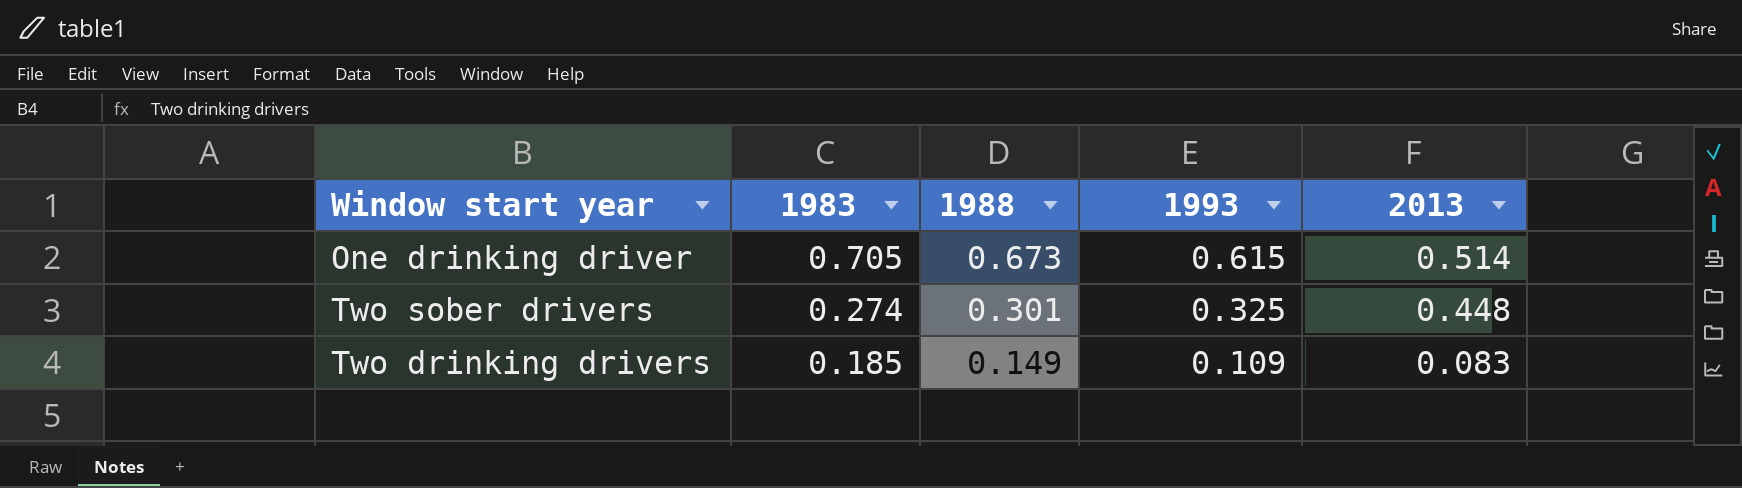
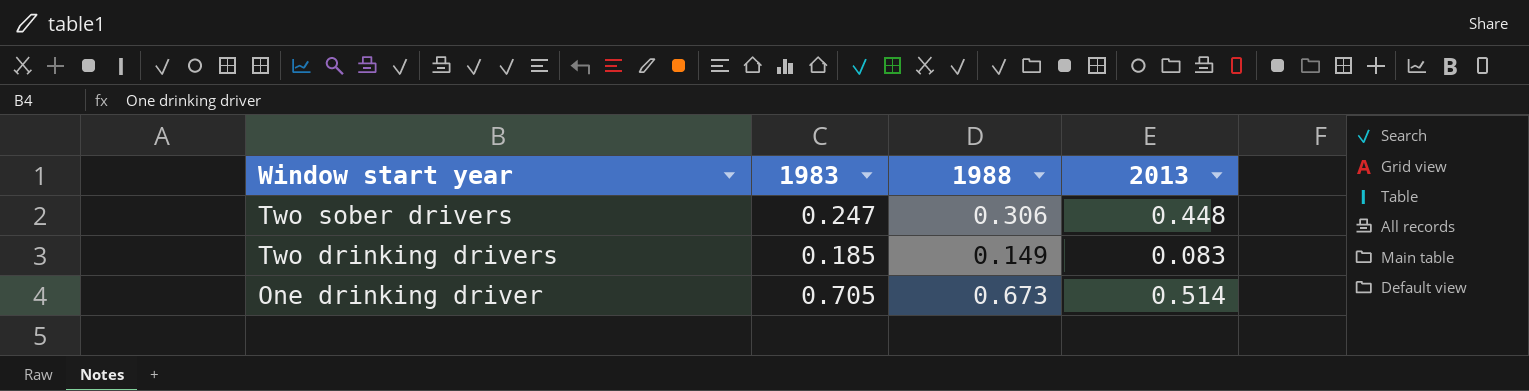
row order: 1983 descending -> Window start year descending
column 1993 | position: 4 -> none
Two sober drivers | 1983: 0.274 -> 0.247
Two sober drivers | 1988: 0.301 -> 0.306

